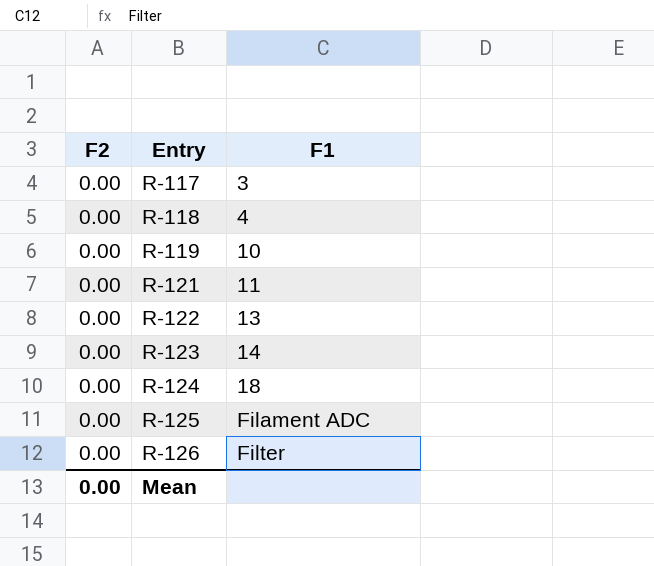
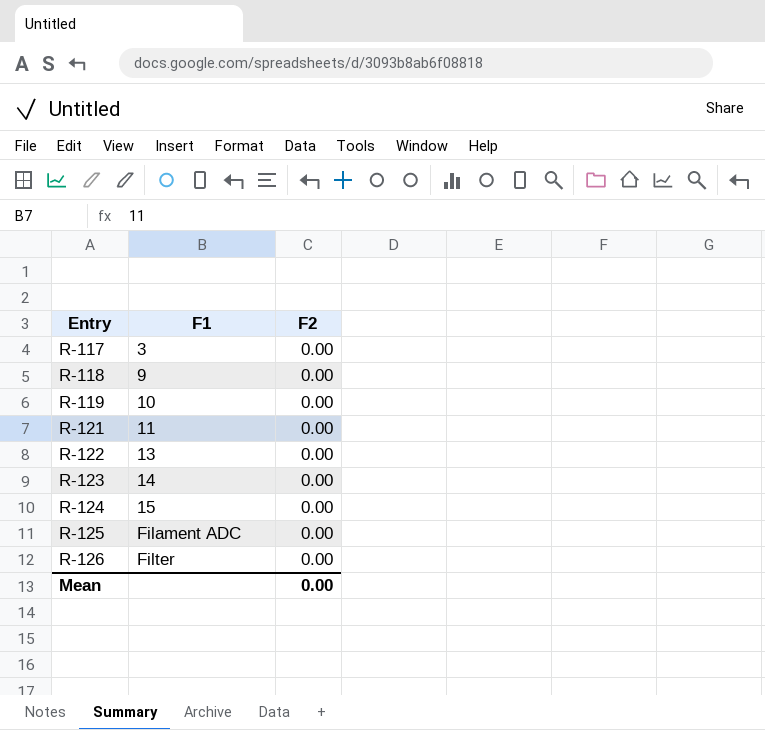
column F2 | position: 1 -> 3
R-118 | F1: 4 -> 9
R-124 | F1: 18 -> 15

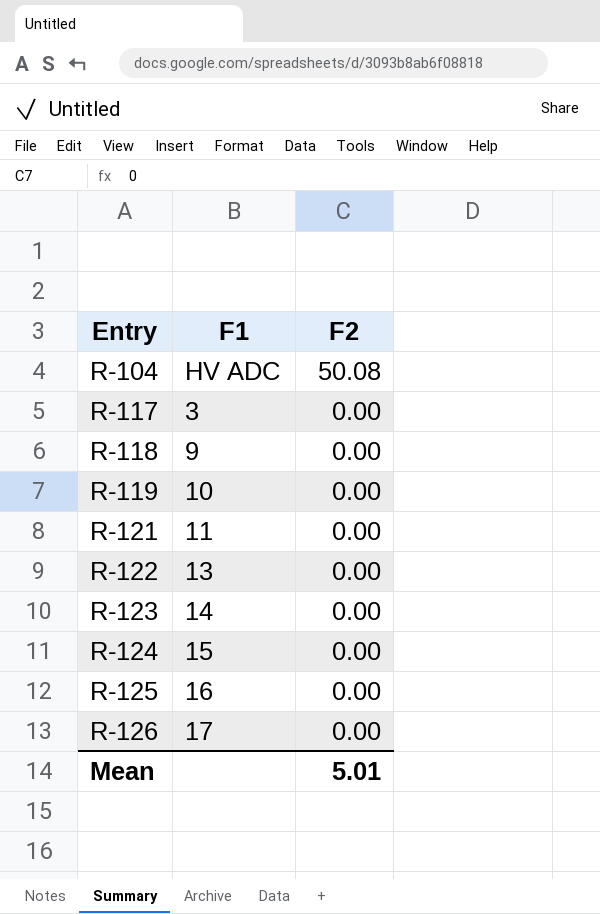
row R-104: none -> HV ADC | 50.08
R-125 | F1: Filament ADC -> 16
R-126 | F1: Filter -> 17
Mean | F2: 0.00 -> 5.01

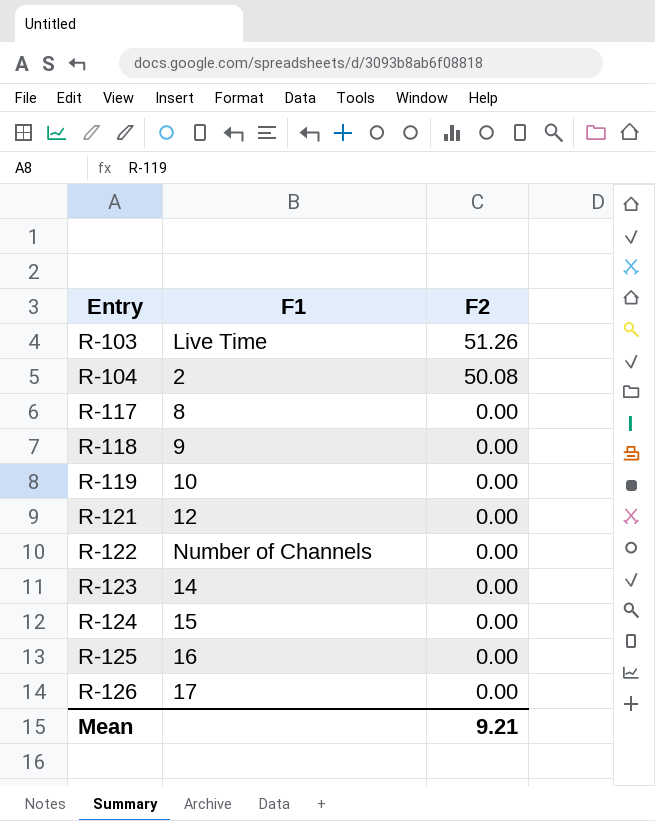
row R-103: none -> Live Time | 51.26
R-104 | F1: HV ADC -> 2
R-117 | F1: 3 -> 8
R-121 | F1: 11 -> 12
R-122 | F1: 13 -> Number of Channels
Mean | F2: 5.01 -> 9.21

